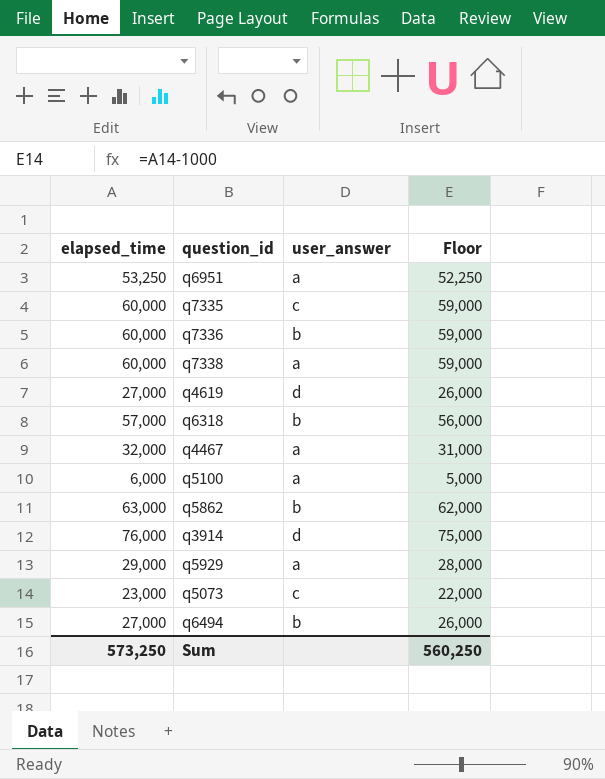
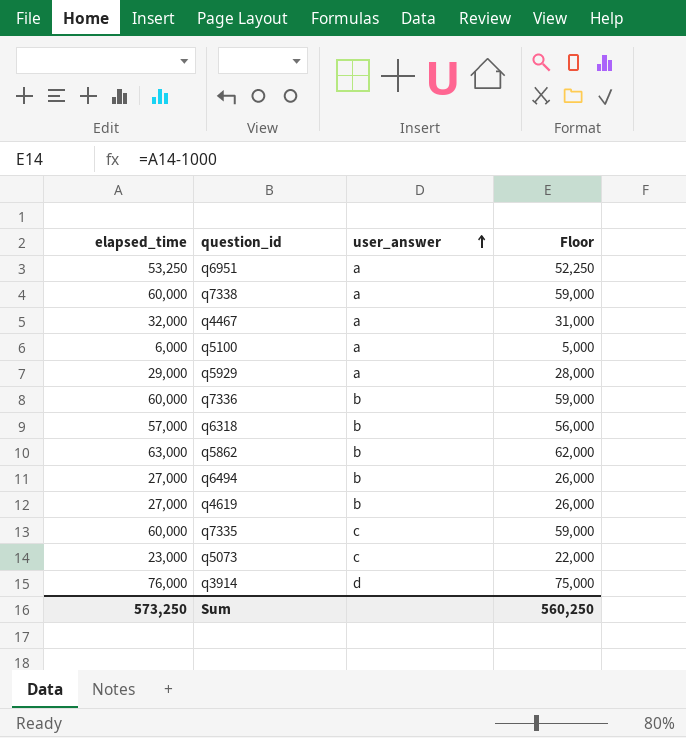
row order: none -> user_answer ascending
q4619 | user_answer: d -> b

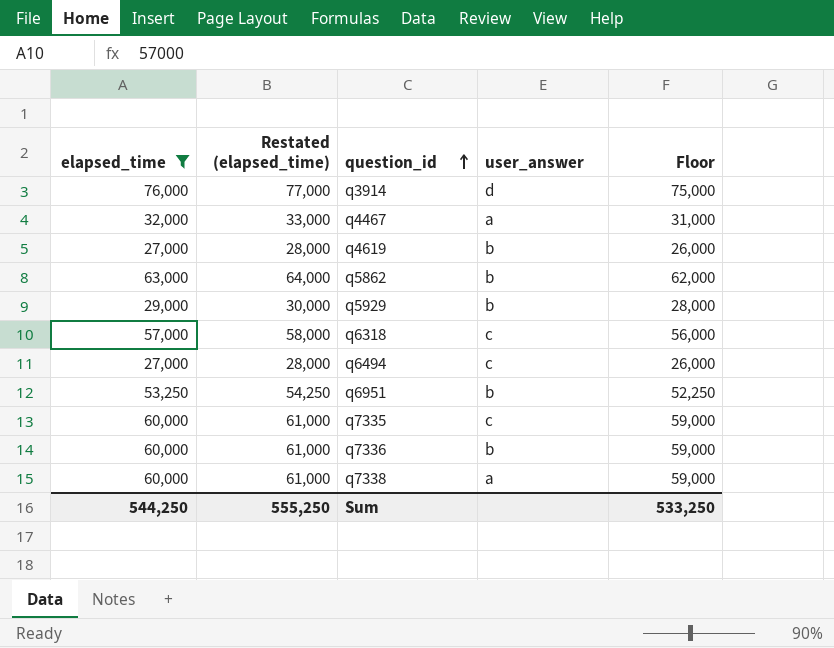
filter: none -> elapsed_time >= 27,000
row order: user_answer ascending -> question_id ascending
column Restated (elapsed_time) | formula: none -> [elapsed_time] + 1000
q5929 | user_answer: a -> b
q6318 | user_answer: b -> c
q6494 | user_answer: b -> c
q6951 | user_answer: a -> b
Sum | elapsed_time: 573,250 -> 544,250
Sum | Floor: 560,250 -> 533,250

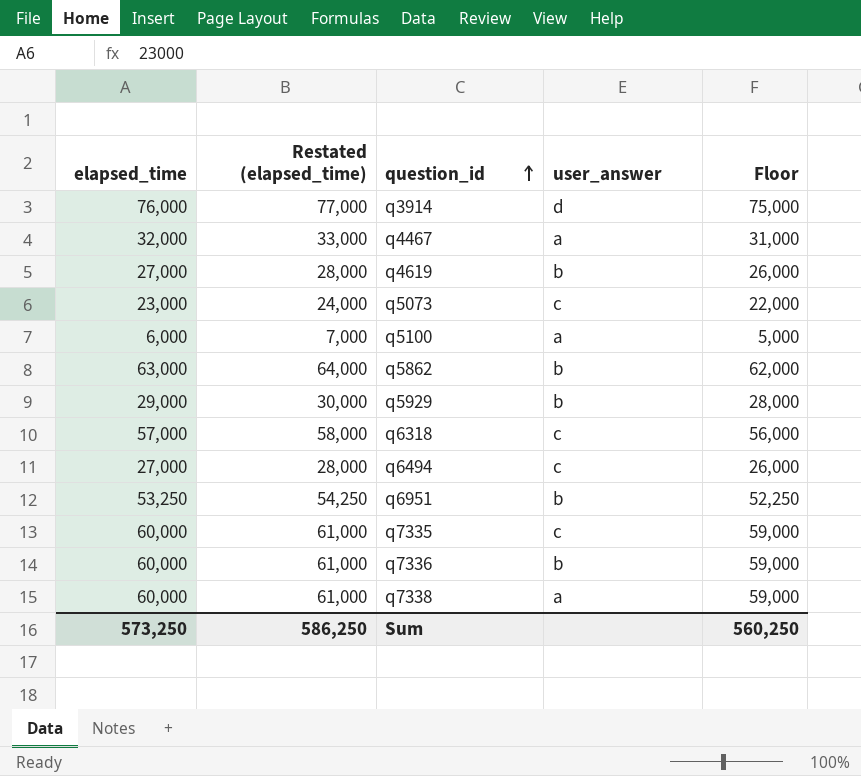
filter: elapsed_time >= 27,000 -> none
Sum | elapsed_time: 544,250 -> 573,250
Sum | Restated (elapsed_time): 555,250 -> 586,250
Sum | Floor: 533,250 -> 560,250

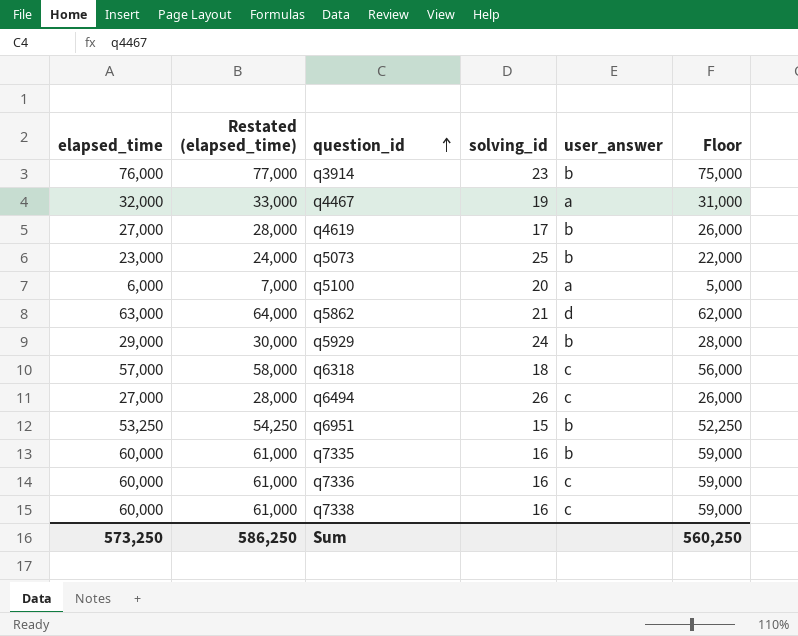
column solving_id | position: none -> 4
q3914 | user_answer: d -> b
q5073 | user_answer: c -> b
q5862 | user_answer: b -> d
q7335 | user_answer: c -> b
q7336 | user_answer: b -> c
q7338 | user_answer: a -> c

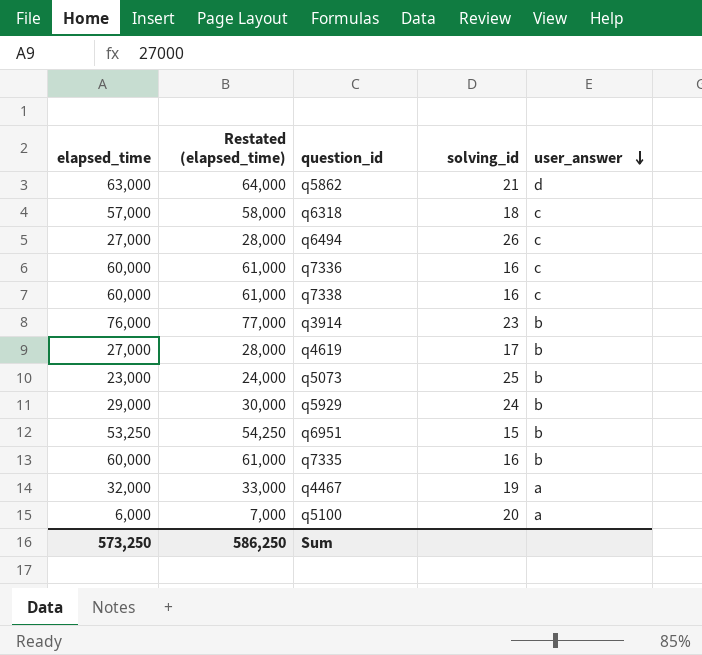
row order: question_id ascending -> user_answer descending
column Floor | formula: [elapsed_time] - 1000 -> none

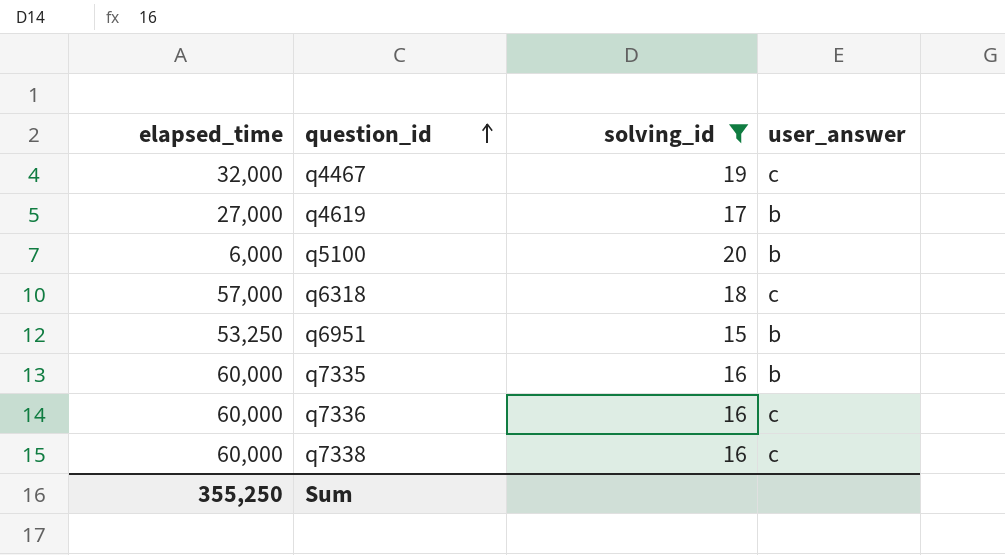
filter: none -> solving_id <= 20
row order: user_answer descending -> question_id ascending
column Restated (elapsed_time) | formula: [elapsed_time] + 1000 -> none
q4467 | user_answer: a -> c
q5100 | user_answer: a -> b
Sum | elapsed_time: 573,250 -> 355,250

